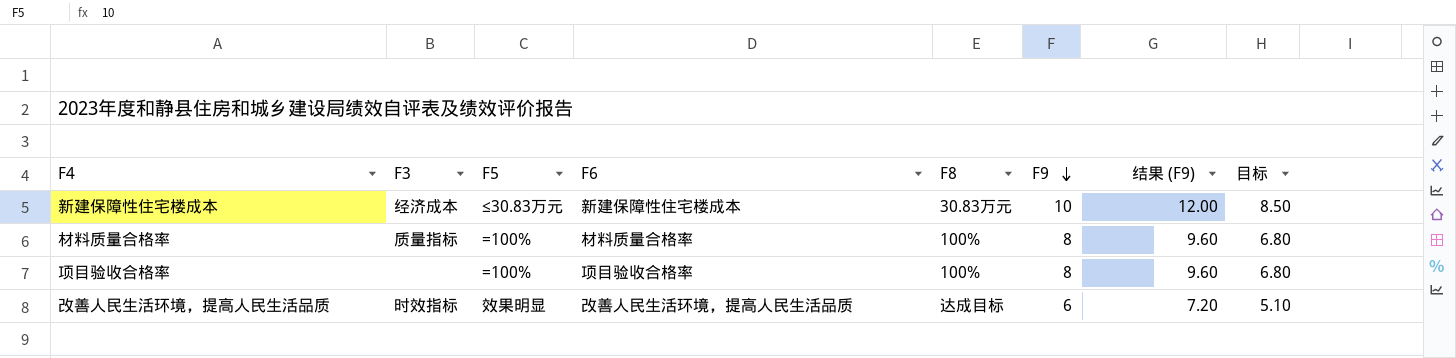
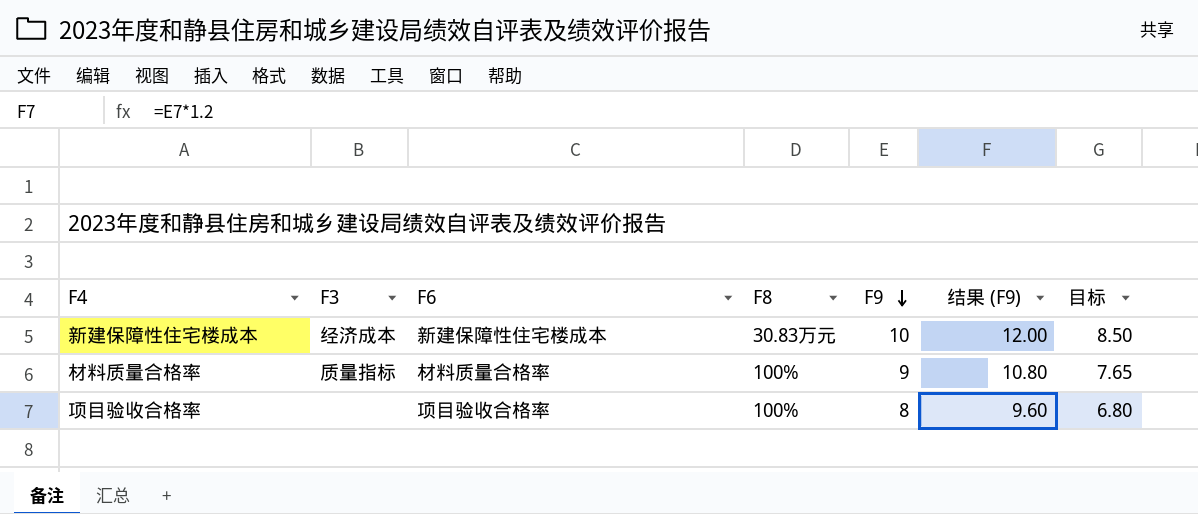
column F5 | position: 3 -> none
row 改善人民生活环境，提高人民生活品质: 时效指标 | 效果明显 | 改善人民生活环境，提高人民生活品质 | 达成目标 | 6 | 7.20 | 5.10 -> none
材料质量合格率 | F9: 8 -> 9
材料质量合格率 | 结果 (F9): 9.60 -> 10.80
材料质量合格率 | 目标: 6.80 -> 7.65

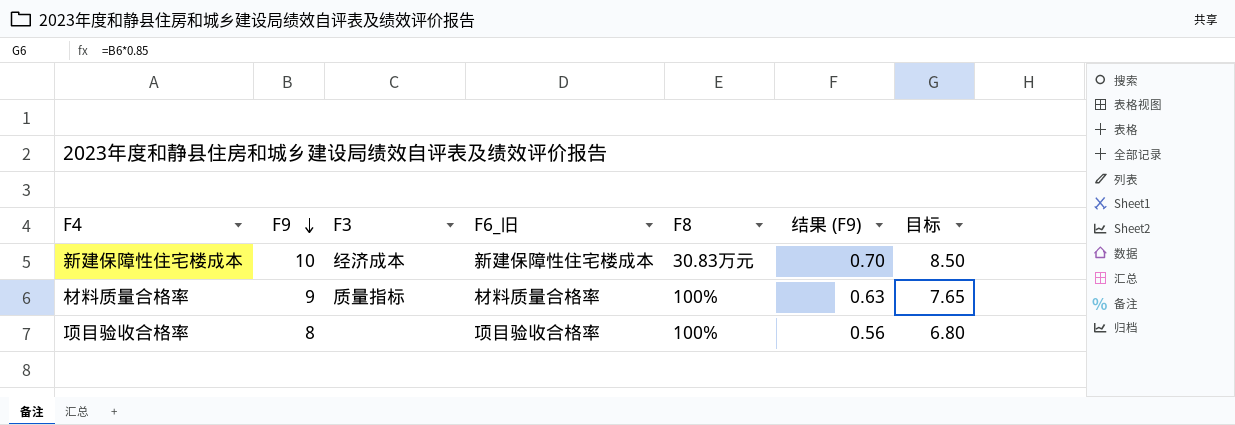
column F9 | position: 5 -> 2
column name: F6 -> F6_旧
column 结果 (F9) | formula: [F9] * 1.2 -> [F9] * 0.07

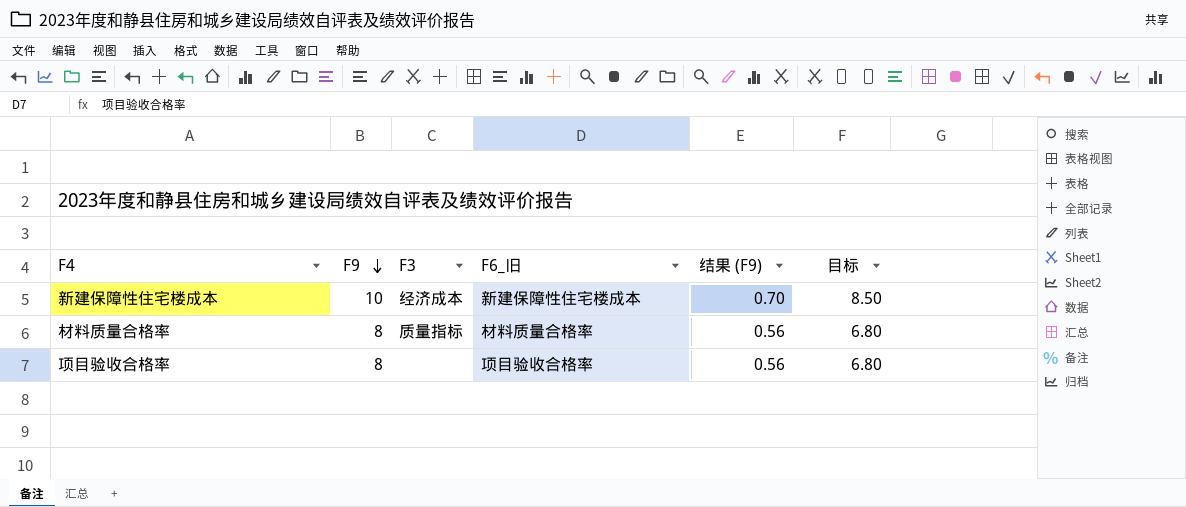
column F8 | position: 5 -> none
材料质量合格率 | F9: 9 -> 8
材料质量合格率 | 结果 (F9): 0.63 -> 0.56
材料质量合格率 | 目标: 7.65 -> 6.80

